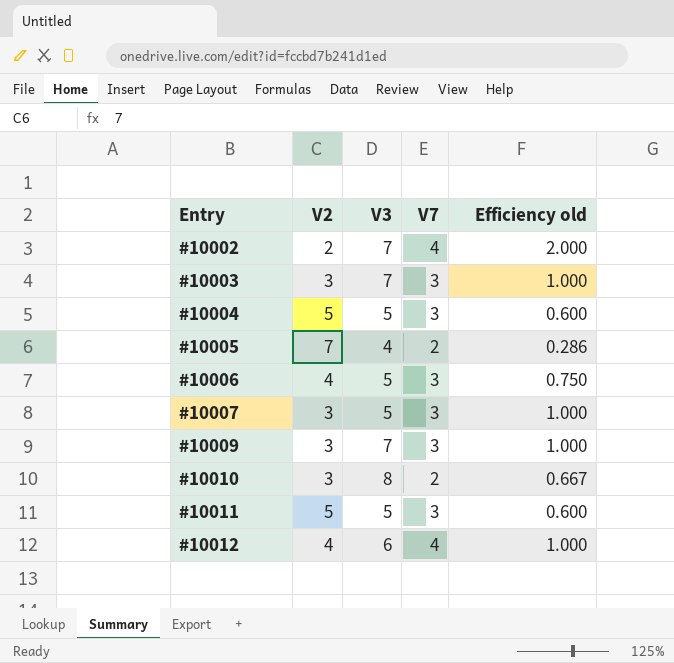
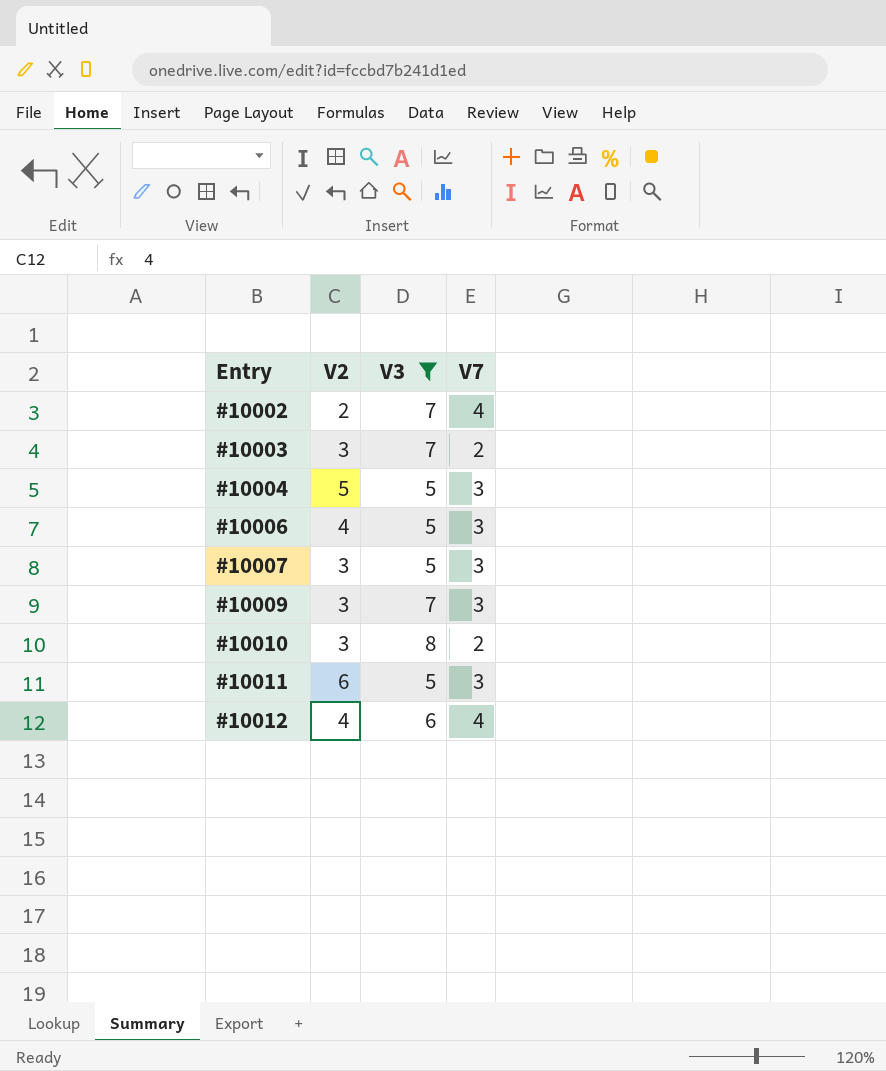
filter: none -> V3 != 4
column Efficiency old | formula: [V7] / [V2] -> none
#10003 | V7: 3 -> 2
#10011 | V2: 5 -> 6

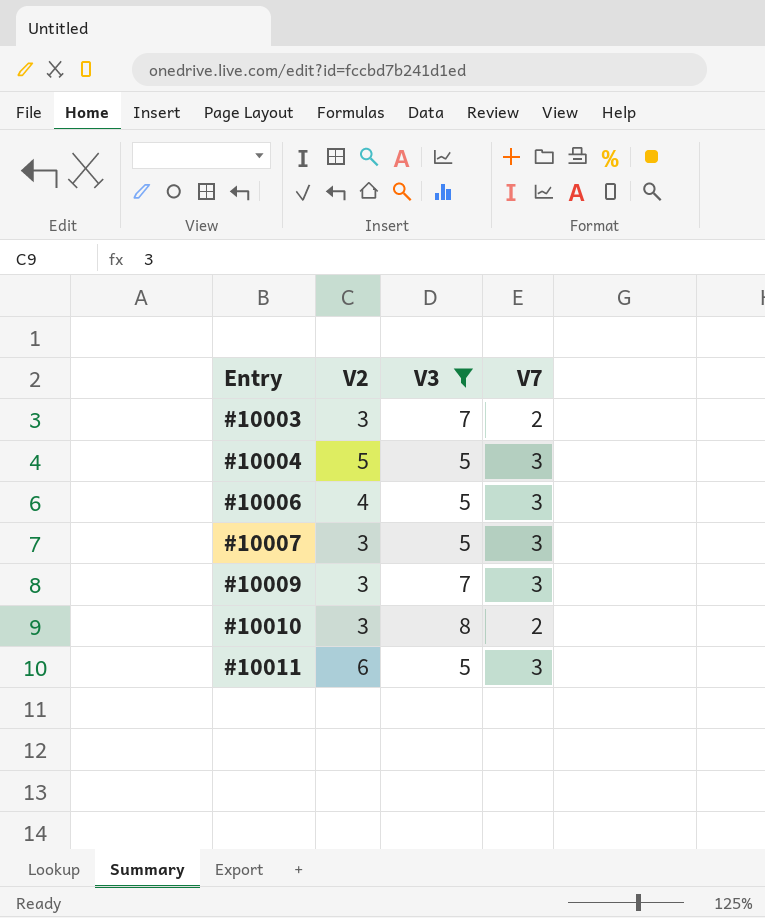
row #10002: 2 | 7 | 4 -> none
row #10012: 4 | 6 | 4 -> none

